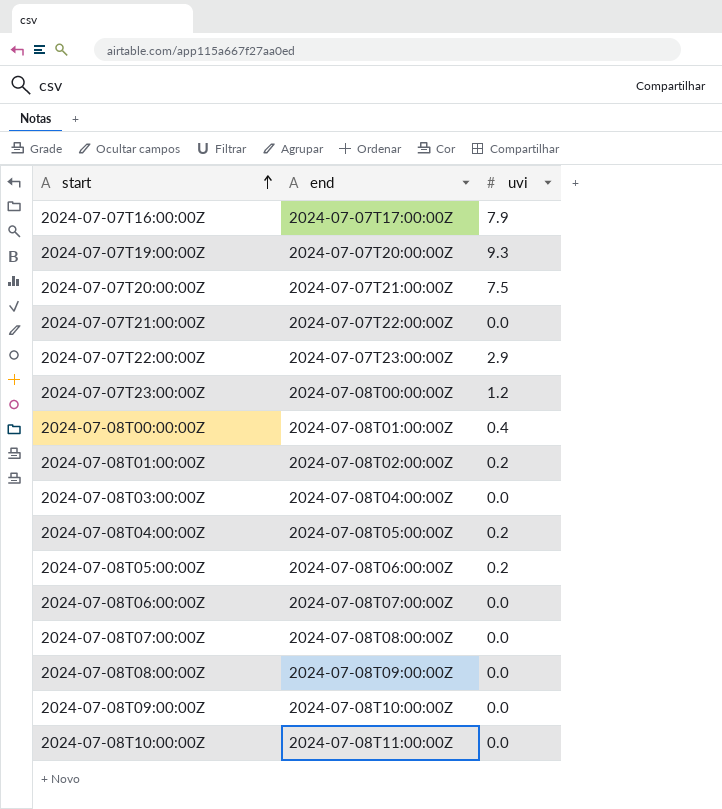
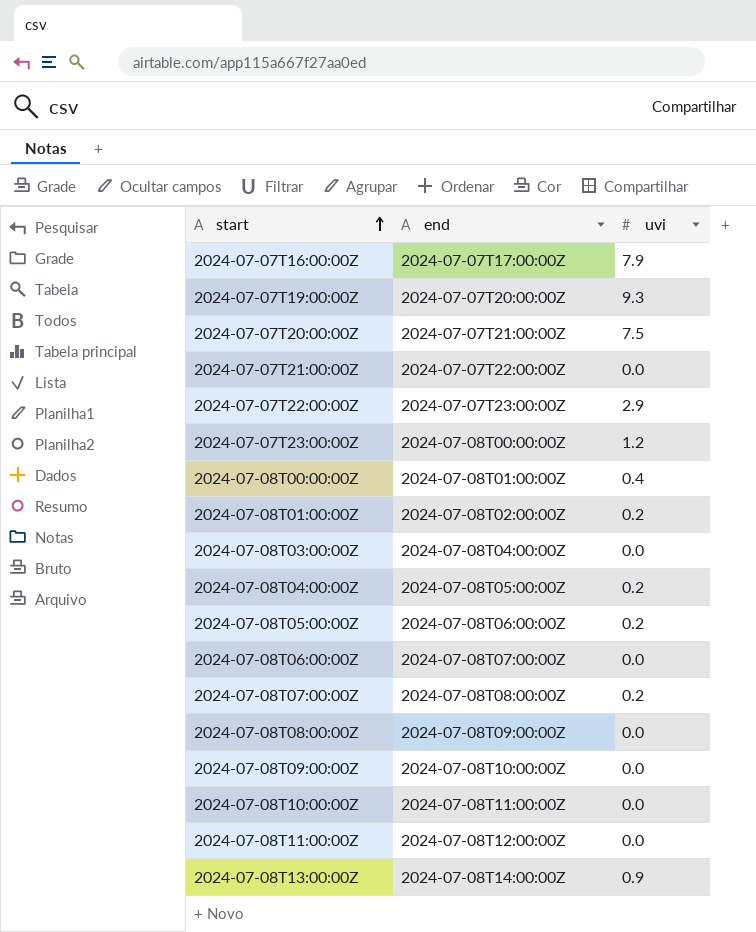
2024-07-08T07:00:00Z | uvi: 0.0 -> 0.2
row 2024-07-08T11:00:00Z: none -> 2024-07-08T12:00:00Z | 0.0
row 2024-07-08T13:00:00Z: none -> 2024-07-08T14:00:00Z | 0.9

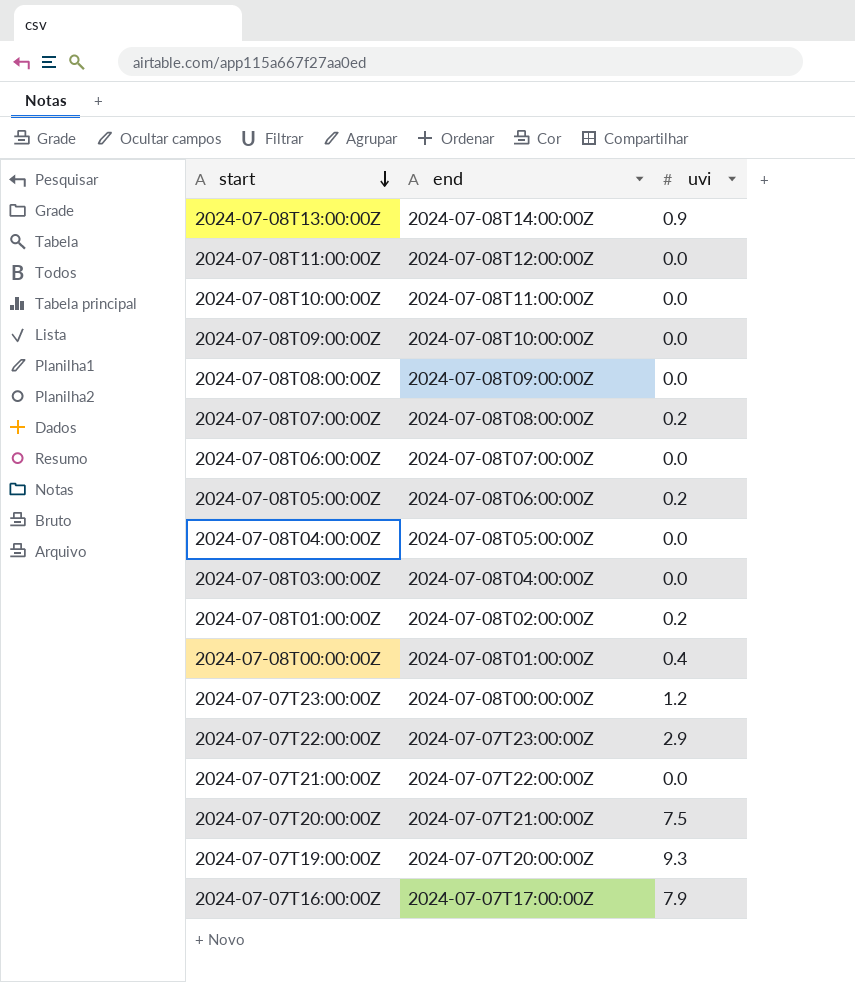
row order: start ascending -> start descending
2024-07-08T04:00:00Z | uvi: 0.2 -> 0.0

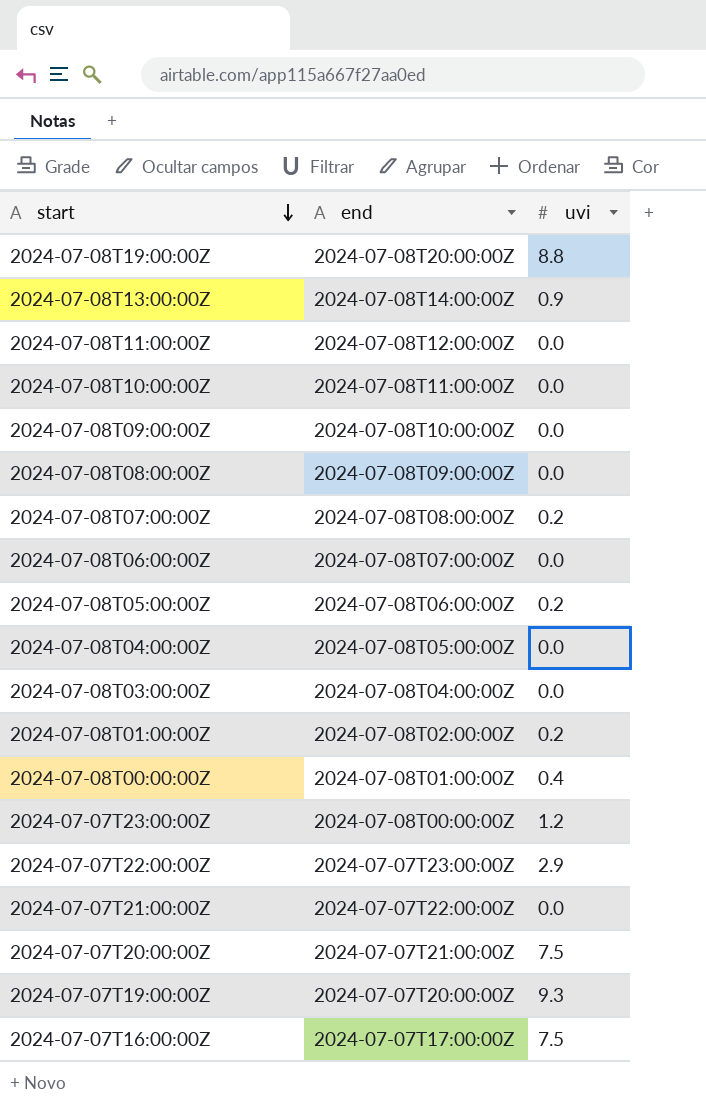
row 2024-07-08T19:00:00Z: none -> 2024-07-08T20:00:00Z | 8.8
2024-07-07T16:00:00Z | uvi: 7.9 -> 7.5

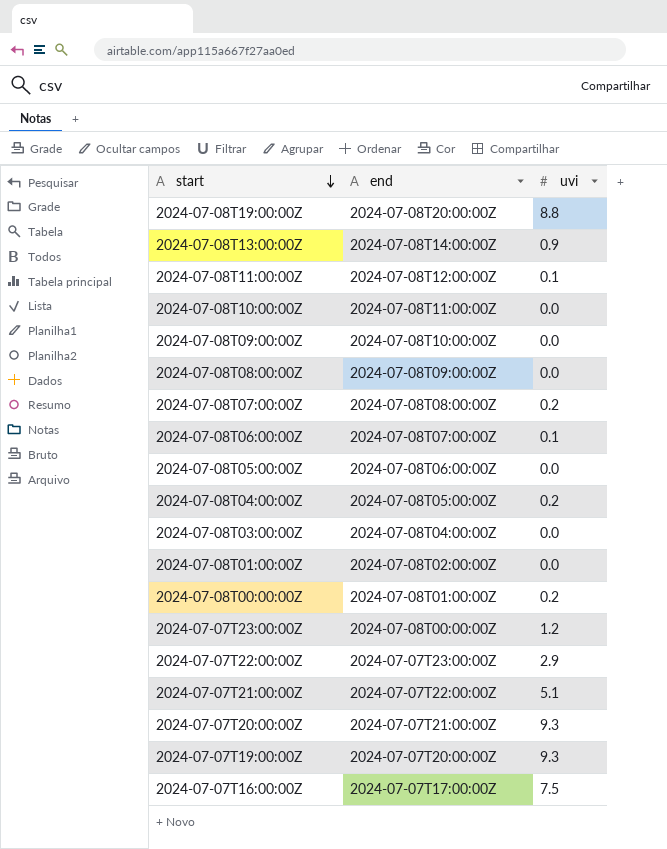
2024-07-08T11:00:00Z | uvi: 0.0 -> 0.1
2024-07-08T06:00:00Z | uvi: 0.0 -> 0.1
2024-07-08T05:00:00Z | uvi: 0.2 -> 0.0
2024-07-08T04:00:00Z | uvi: 0.0 -> 0.2
2024-07-08T01:00:00Z | uvi: 0.2 -> 0.0
2024-07-08T00:00:00Z | uvi: 0.4 -> 0.2
2024-07-07T21:00:00Z | uvi: 0.0 -> 5.1
2024-07-07T20:00:00Z | uvi: 7.5 -> 9.3

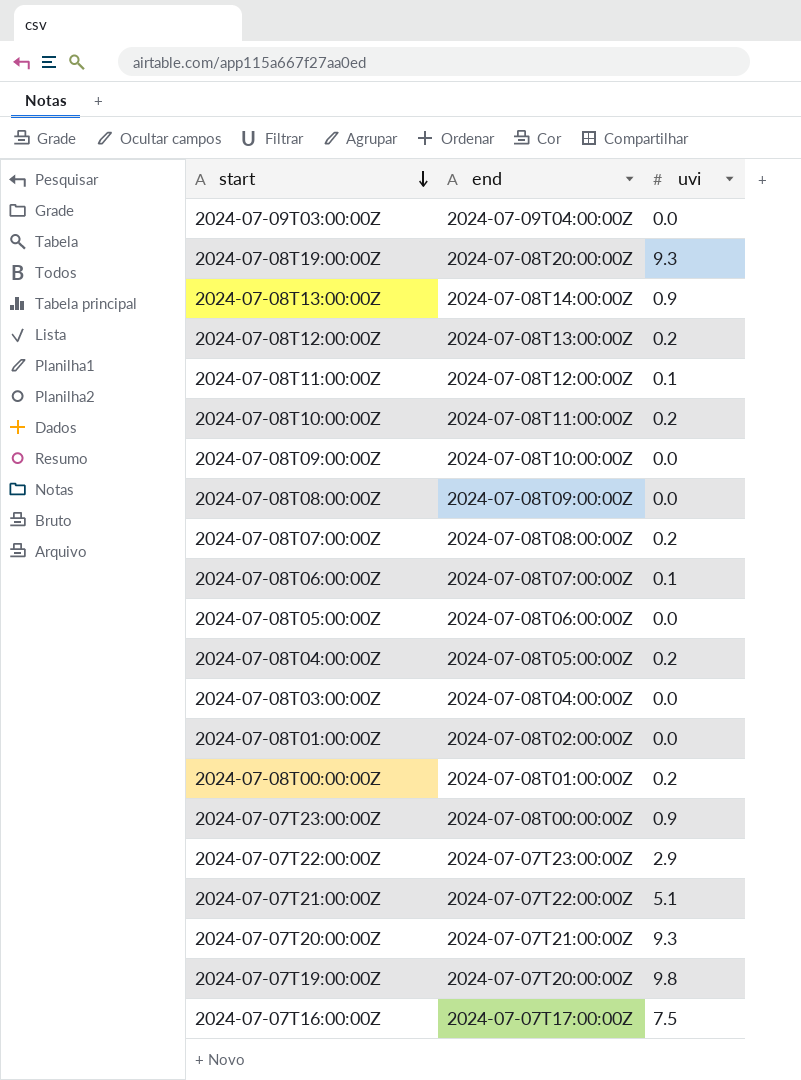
row 2024-07-09T03:00:00Z: none -> 2024-07-09T04:00:00Z | 0.0
2024-07-08T19:00:00Z | uvi: 8.8 -> 9.3
row 2024-07-08T12:00:00Z: none -> 2024-07-08T13:00:00Z | 0.2
2024-07-08T10:00:00Z | uvi: 0.0 -> 0.2
2024-07-07T23:00:00Z | uvi: 1.2 -> 0.9
2024-07-07T19:00:00Z | uvi: 9.3 -> 9.8

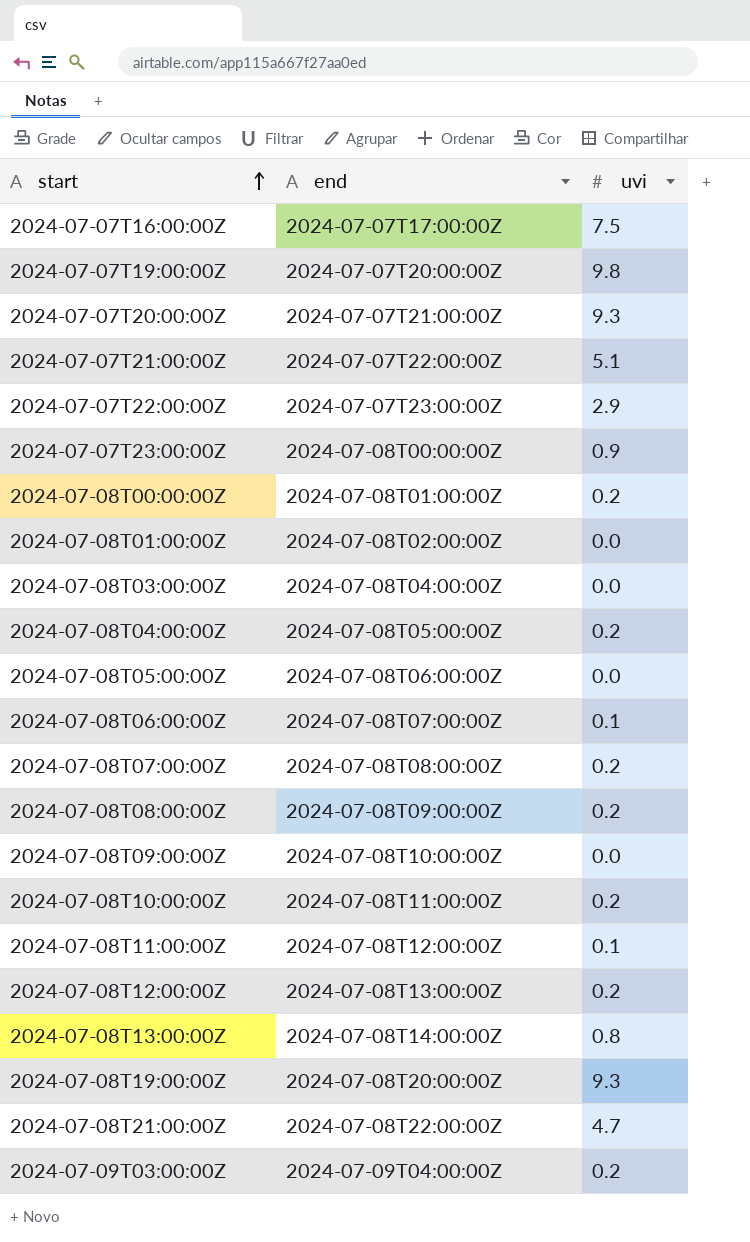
row order: start descending -> start ascending
2024-07-08T08:00:00Z | uvi: 0.0 -> 0.2
2024-07-08T13:00:00Z | uvi: 0.9 -> 0.8
row 2024-07-08T21:00:00Z: none -> 2024-07-08T22:00:00Z | 4.7
2024-07-09T03:00:00Z | uvi: 0.0 -> 0.2

